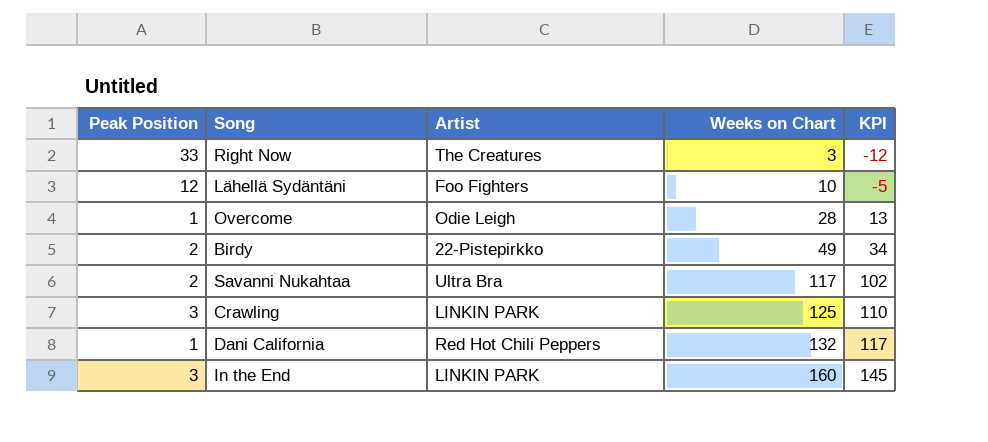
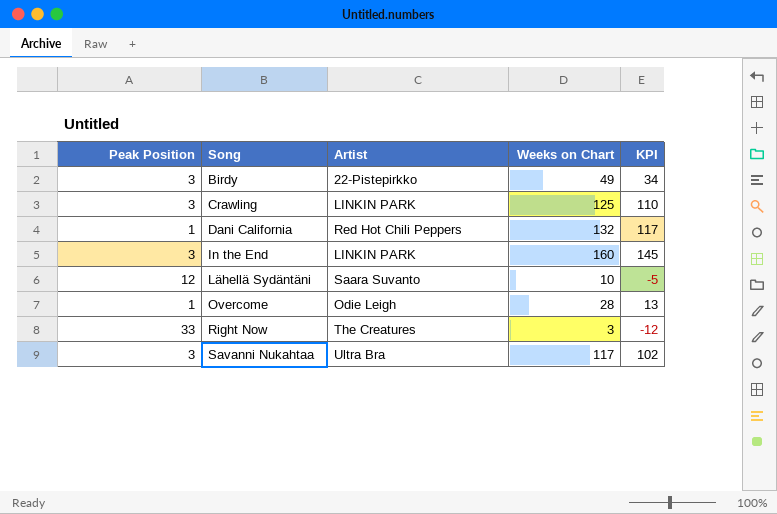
row order: Weeks on Chart ascending -> Song ascending
Birdy | Peak Position: 2 -> 3
Lähellä Sydäntäni | Artist: Foo Fighters -> Saara Suvanto
Savanni Nukahtaa | Peak Position: 2 -> 3

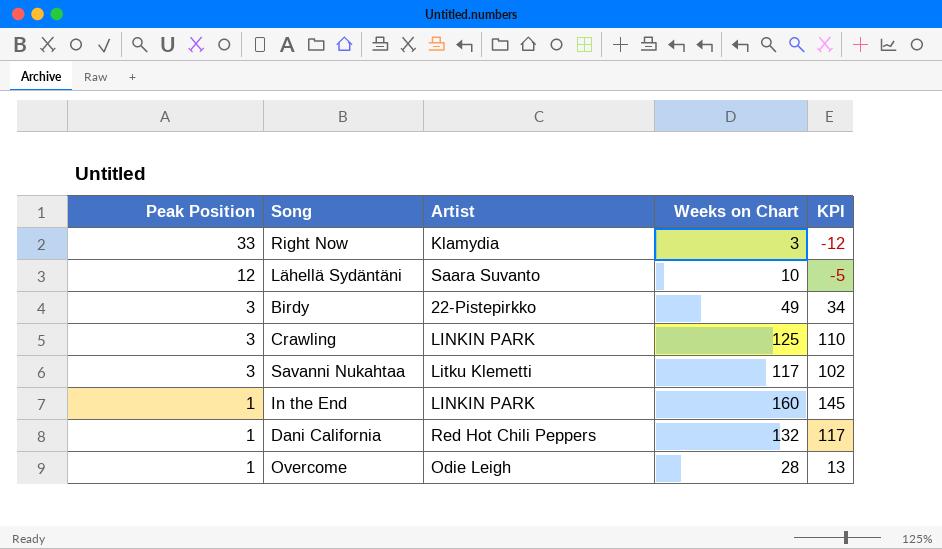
row order: Song ascending -> Peak Position descending
Right Now | Artist: The Creatures -> Klamydia
Savanni Nukahtaa | Artist: Ultra Bra -> Litku Klemetti
In the End | Peak Position: 3 -> 1

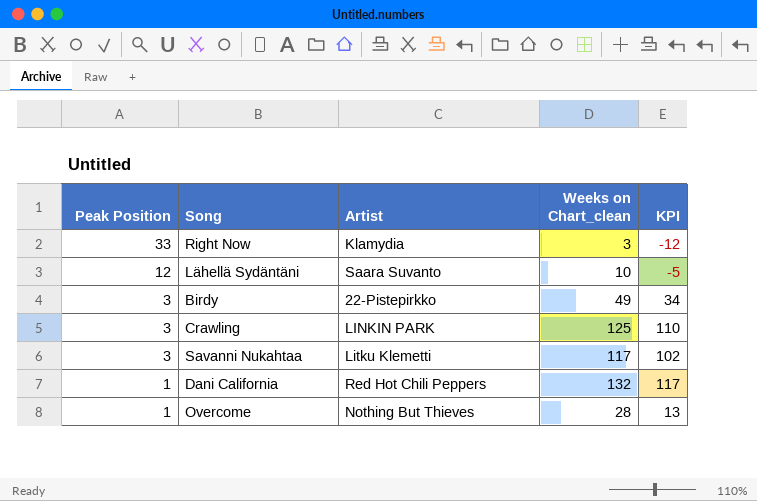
column name: Weeks on Chart -> Weeks on Chart_clean
row In the End: 1 | LINKIN PARK | 160 | 145 -> none
Overcome | Artist: Odie Leigh -> Nothing But Thieves

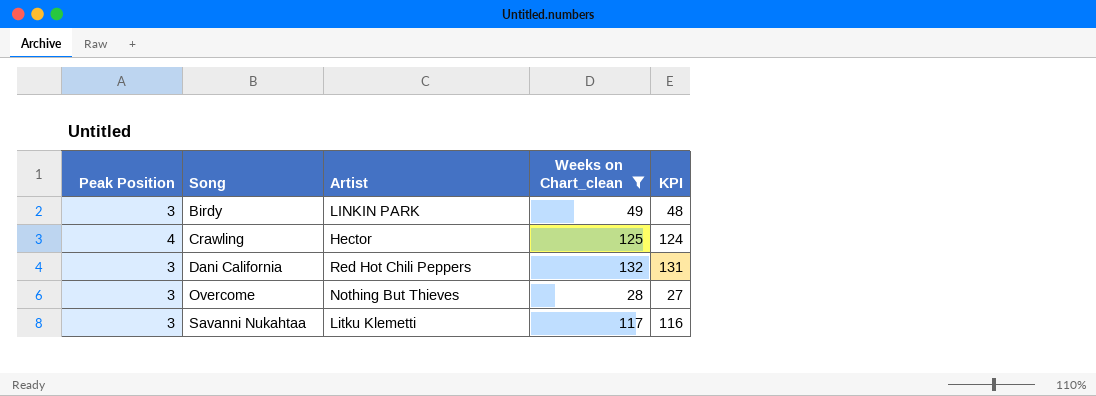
filter: none -> Weeks on Chart_clean >= 28
row order: Peak Position descending -> Song ascending
column KPI | formula: [Weeks on Chart_clean] - 15 -> [Weeks on Chart_clean] - 1
Birdy | Artist: 22-Pistepirkko -> LINKIN PARK
Crawling | Peak Position: 3 -> 4
Crawling | Artist: LINKIN PARK -> Hector
Dani California | Peak Position: 1 -> 3
Overcome | Peak Position: 1 -> 3

